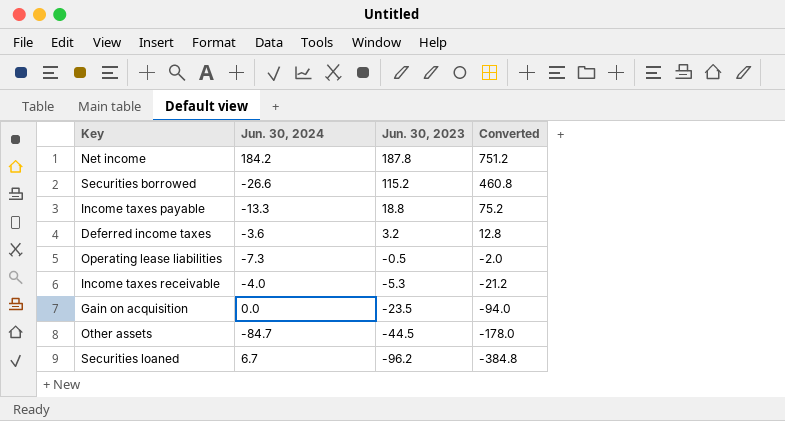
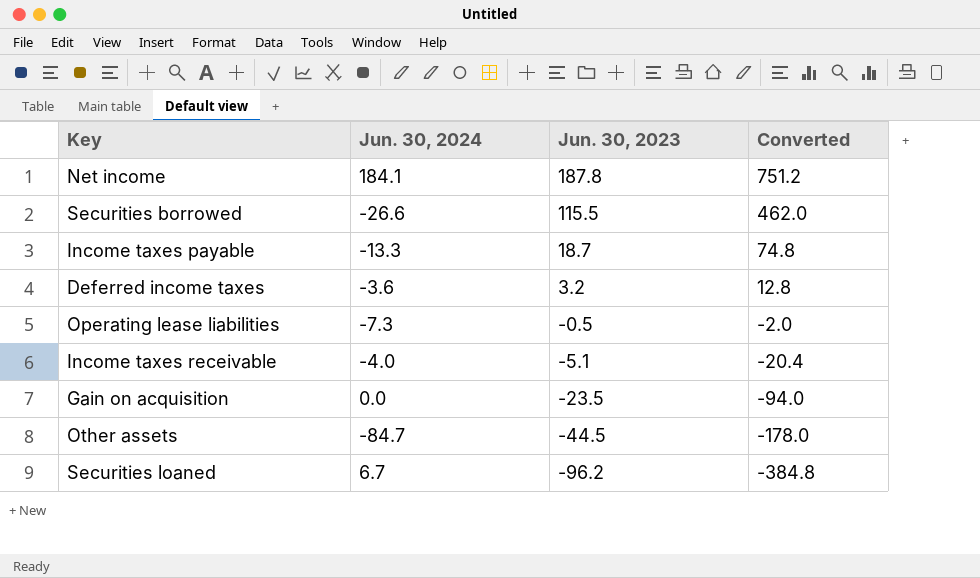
Net income | Jun. 30, 2024: 184.2 -> 184.1
Securities borrowed | Jun. 30, 2023: 115.2 -> 115.5
Securities borrowed | Converted: 460.8 -> 462.0
Income taxes payable | Jun. 30, 2023: 18.8 -> 18.7
Income taxes payable | Converted: 75.2 -> 74.8
Income taxes receivable | Jun. 30, 2023: -5.3 -> -5.1
Income taxes receivable | Converted: -21.2 -> -20.4

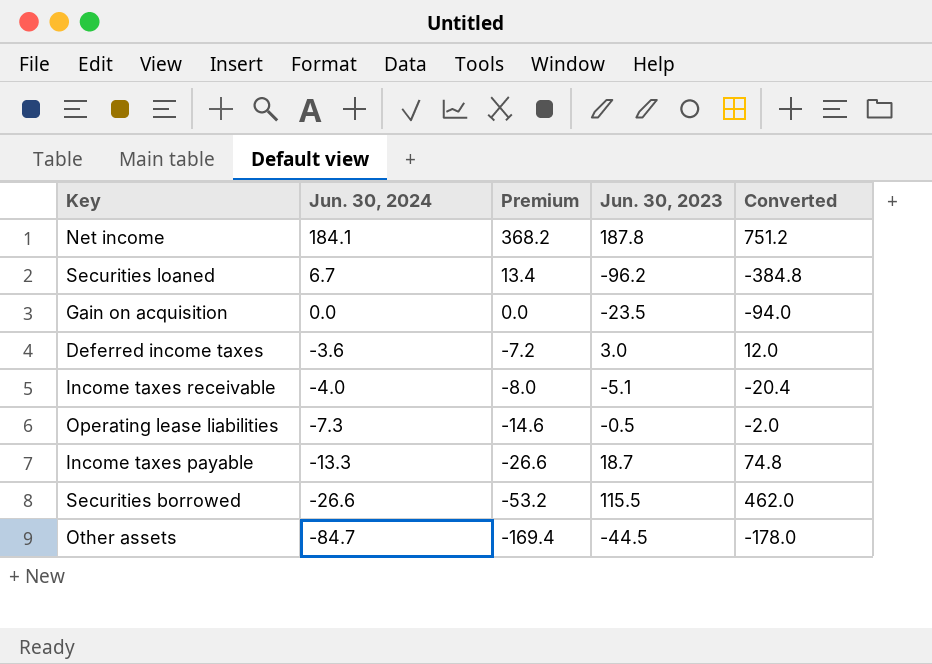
row order: Jun. 30, 2023 descending -> Jun. 30, 2024 descending
column Premium | formula: none -> [Jun. 30, 2024] * 2
Deferred income taxes | Jun. 30, 2023: 3.2 -> 3.0
Deferred income taxes | Converted: 12.8 -> 12.0

